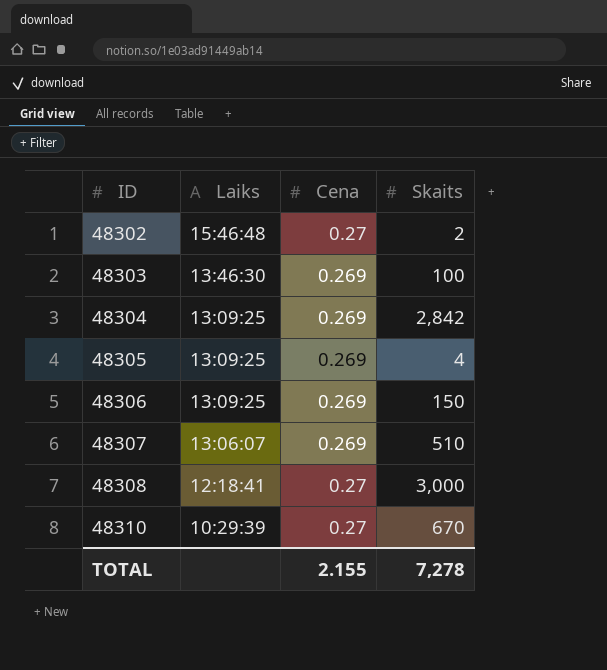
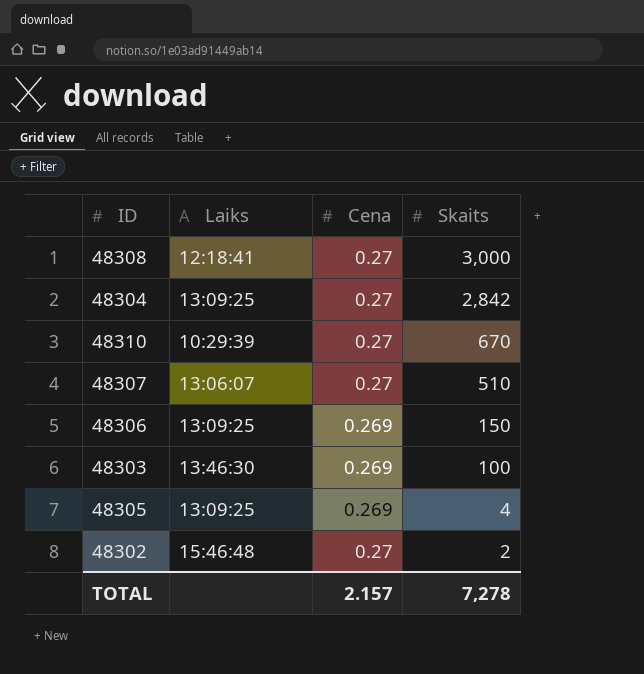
row order: ID ascending -> Skaits descending
48304 | Cena: 0.269 -> 0.27
48307 | Cena: 0.269 -> 0.27
TOTAL | Cena: 2.155 -> 2.157

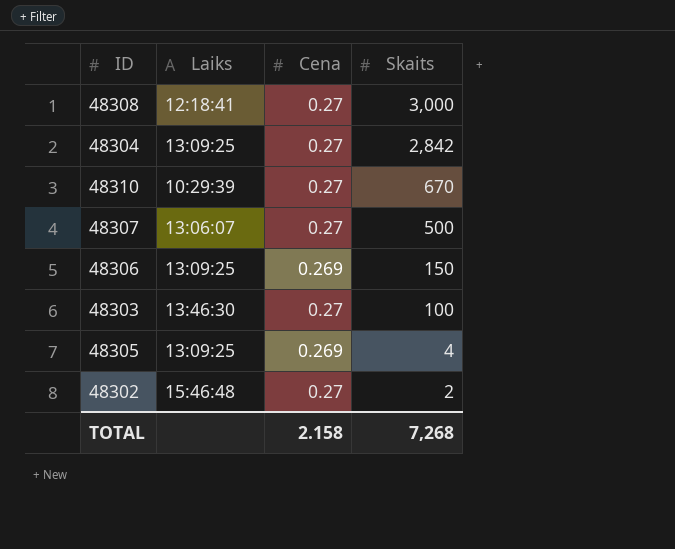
48307 | Skaits: 510 -> 500
48303 | Cena: 0.269 -> 0.27
TOTAL | Cena: 2.157 -> 2.158
TOTAL | Skaits: 7,278 -> 7,268

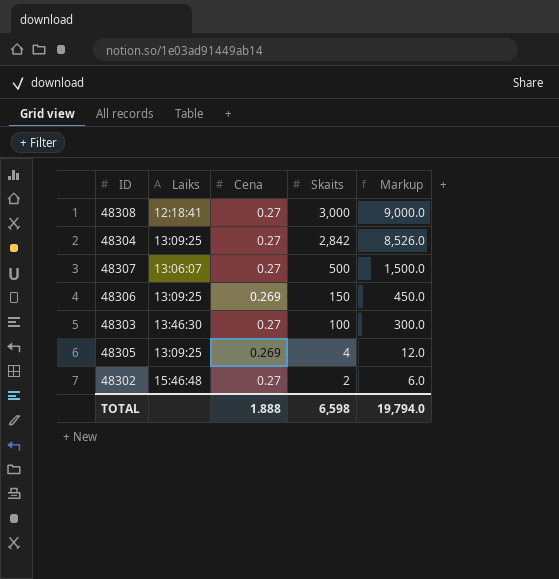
column Markup | formula: none -> [Skaits] * 3
row 48310: 10:29:39 | 0.27 | 670 -> none
TOTAL | Cena: 2.158 -> 1.888
TOTAL | Skaits: 7,268 -> 6,598

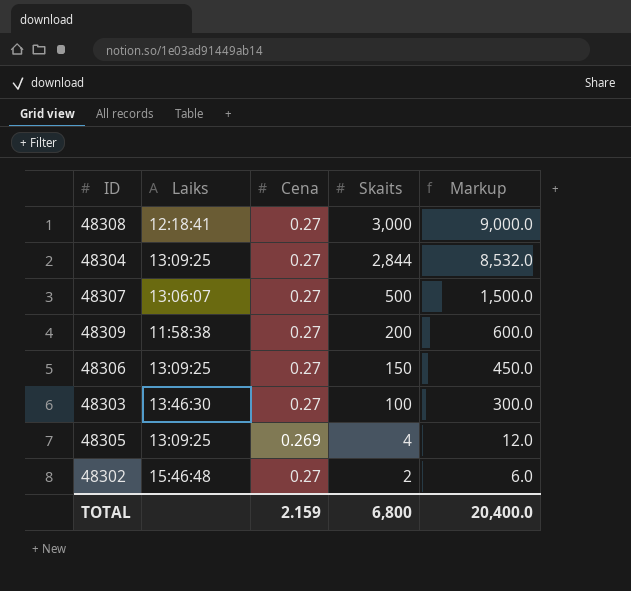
48304 | Skaits: 2,842 -> 2,844
48304 | Markup: 8,526.0 -> 8,532.0
row 48309: none -> 11:58:38 | 0.27 | 200 | 600.0
48306 | Cena: 0.269 -> 0.27
TOTAL | Cena: 1.888 -> 2.159
TOTAL | Skaits: 6,598 -> 6,800
TOTAL | Markup: 19,794.0 -> 20,400.0

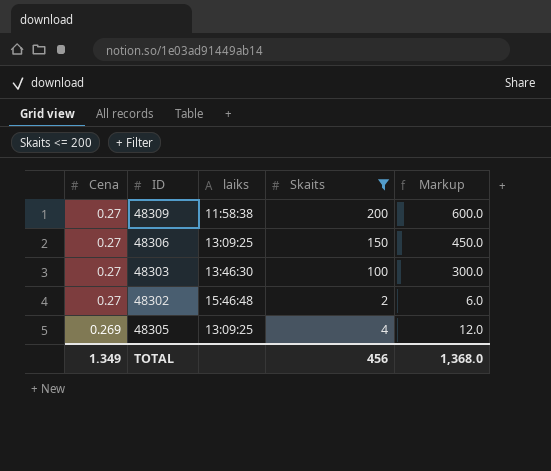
filter: none -> Skaits <= 200
row order: Skaits descending -> Cena descending
column Cena | position: 3 -> 1
column name: Laiks -> laiks
TOTAL | Cena: 2.159 -> 1.349
TOTAL | Skaits: 6,800 -> 456
TOTAL | Markup: 20,400.0 -> 1,368.0

